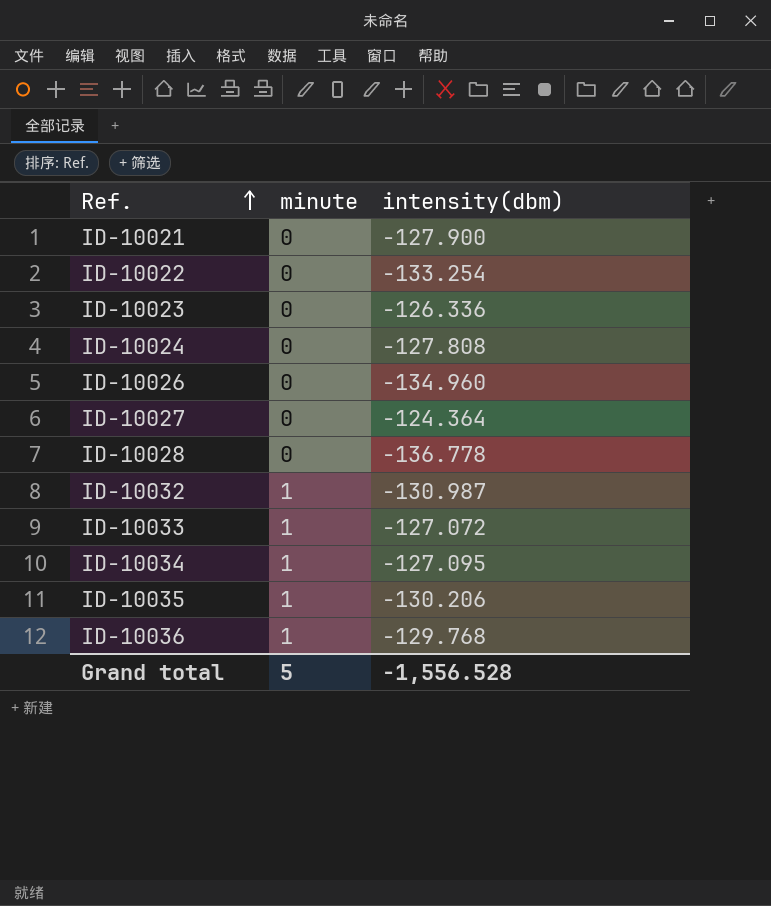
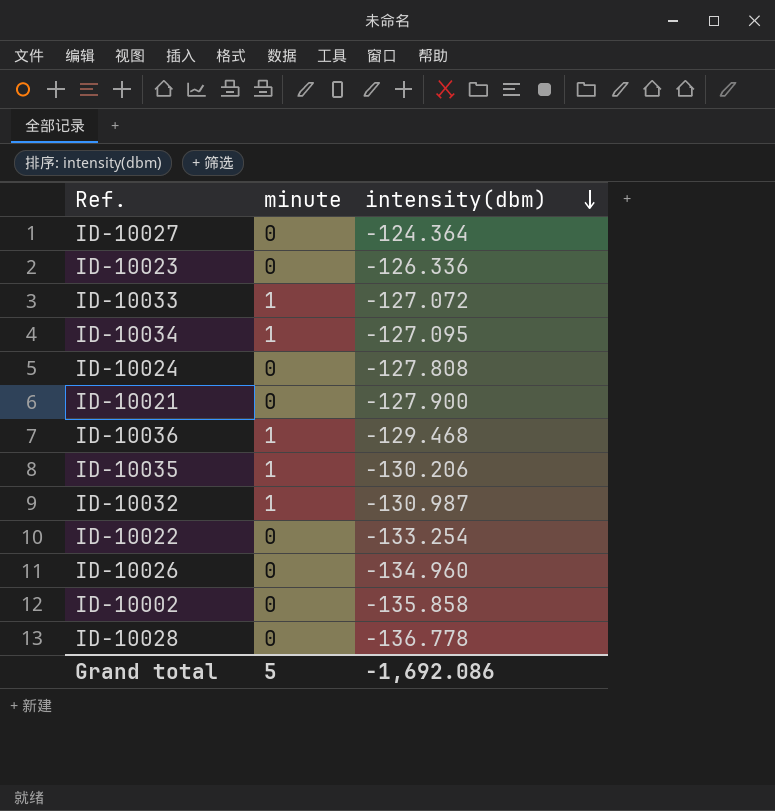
row order: Ref. ascending -> intensity(dbm) descending
ID-10036 | intensity(dbm): -129.768 -> -129.468
row ID-10002: none -> 0 | -135.858
Grand total | intensity(dbm): -1,556.528 -> -1,692.086

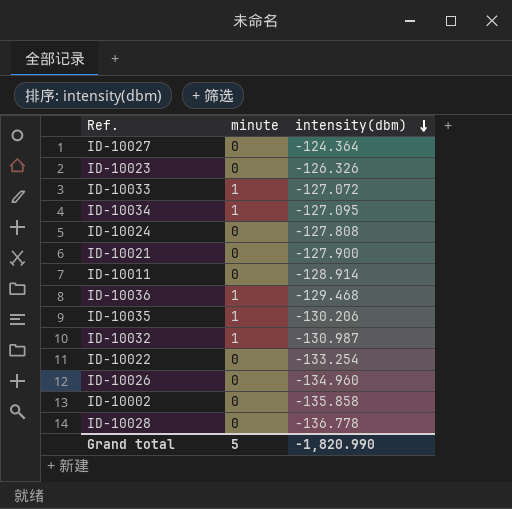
ID-10023 | intensity(dbm): -126.336 -> -126.326
row ID-10011: none -> 0 | -128.914
Grand total | intensity(dbm): -1,692.086 -> -1,820.990

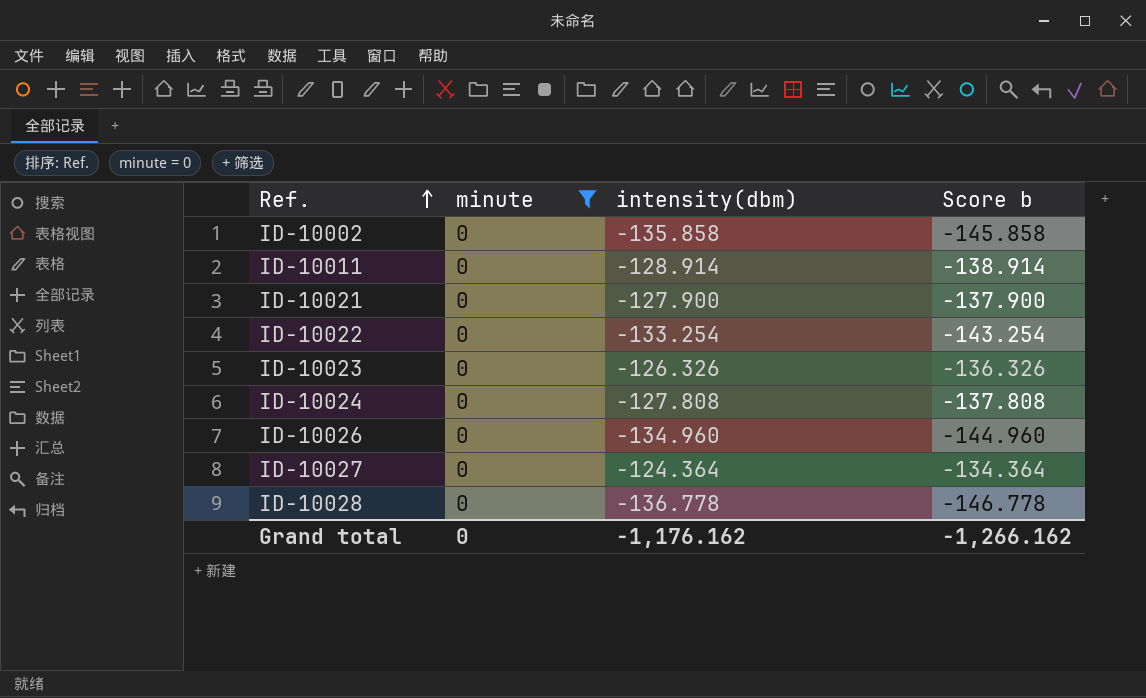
filter: none -> minute = 0
row order: intensity(dbm) descending -> Ref. ascending
column Score b | formula: none -> [intensity(dbm)] - 10
Grand total | minute: 5 -> 0
Grand total | intensity(dbm): -1,820.990 -> -1,176.162

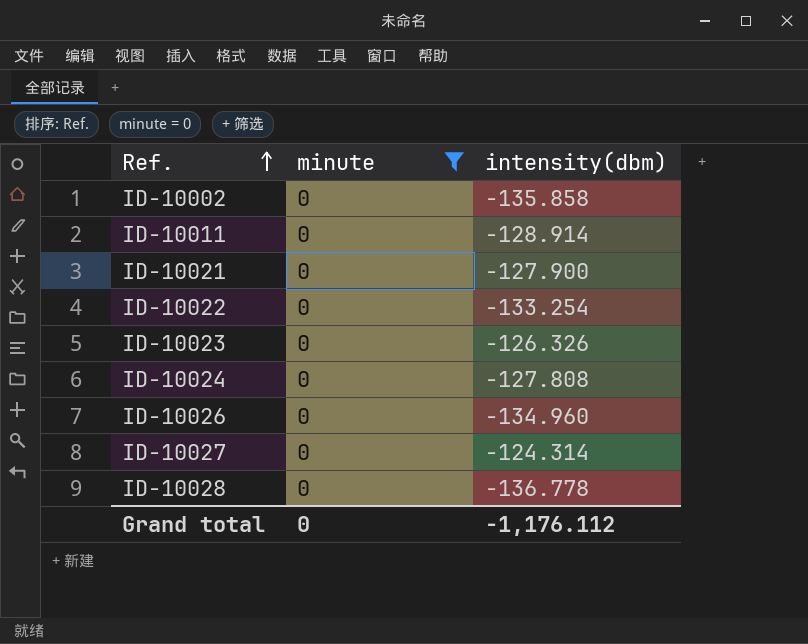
column Score b | formula: [intensity(dbm)] - 10 -> none
ID-10027 | intensity(dbm): -124.364 -> -124.314
Grand total | intensity(dbm): -1,176.162 -> -1,176.112

